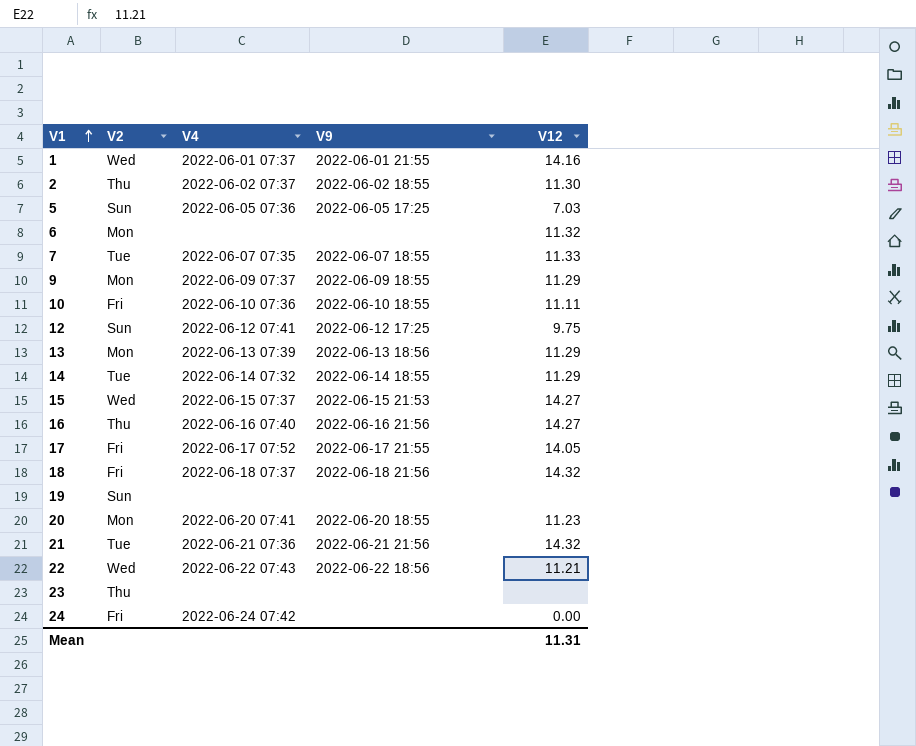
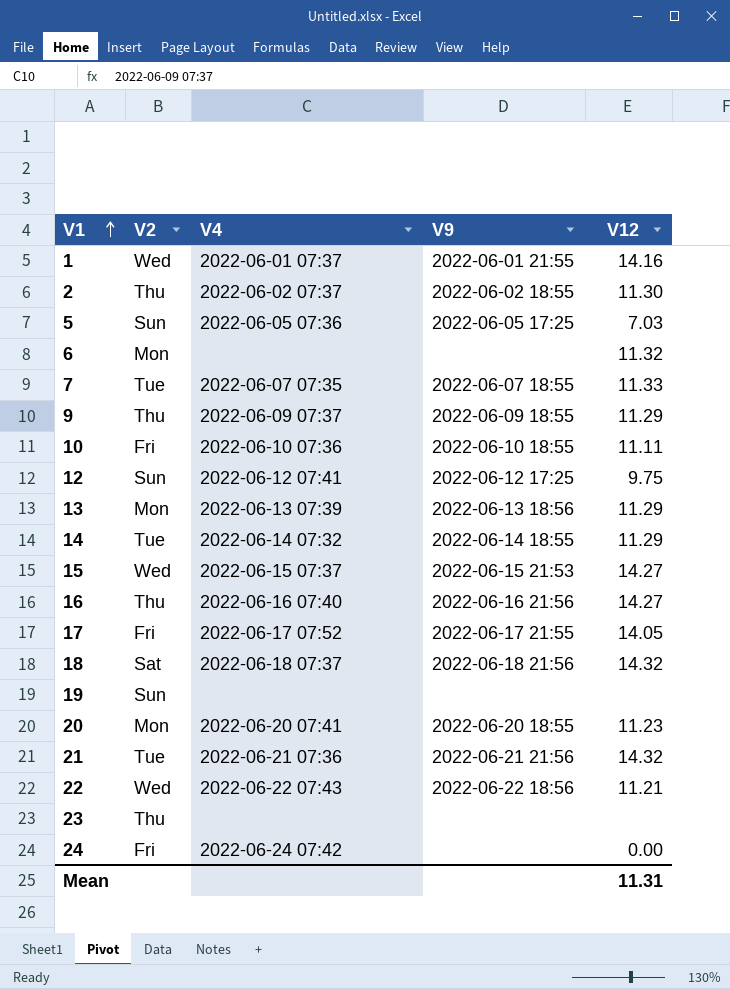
9 | V2: Mon -> Thu
18 | V2: Fri -> Sat

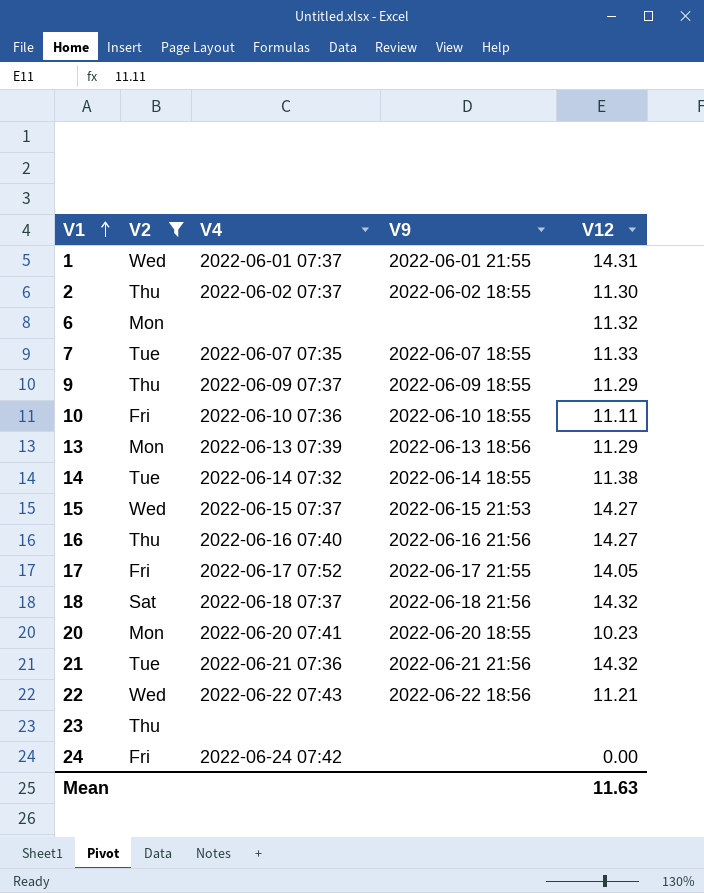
filter: none -> V2 != Sun
1 | V12: 14.16 -> 14.31
14 | V12: 11.29 -> 11.38
20 | V12: 11.23 -> 10.23
Mean | V12: 11.31 -> 11.63

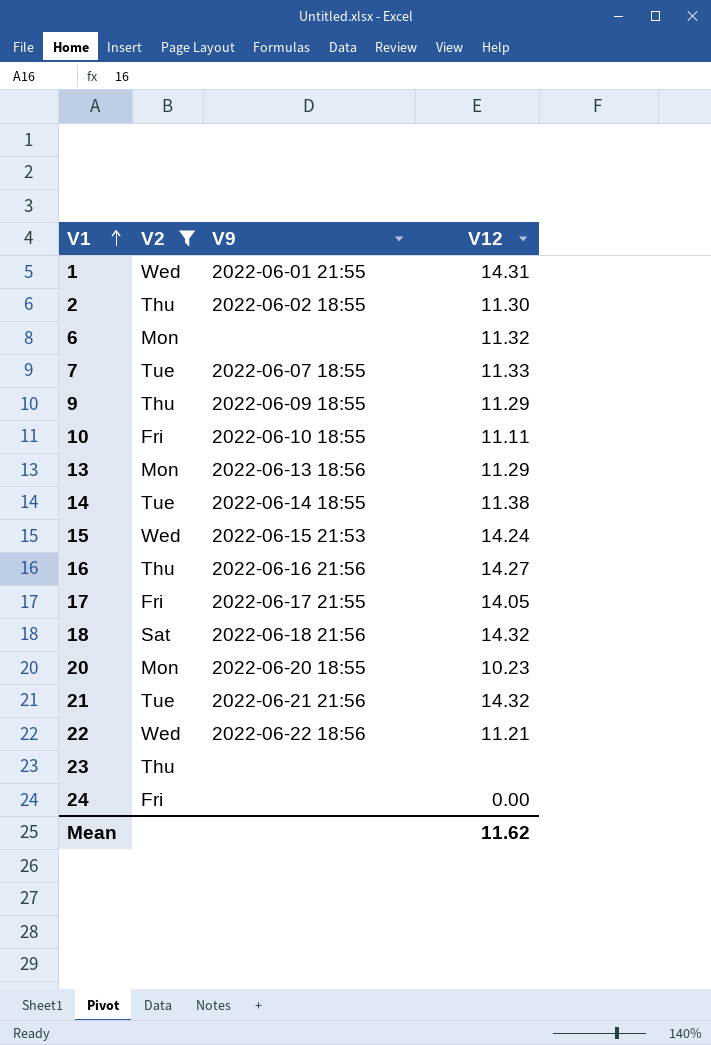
column V4 | position: 3 -> none
15 | V12: 14.27 -> 14.24
Mean | V12: 11.63 -> 11.62

